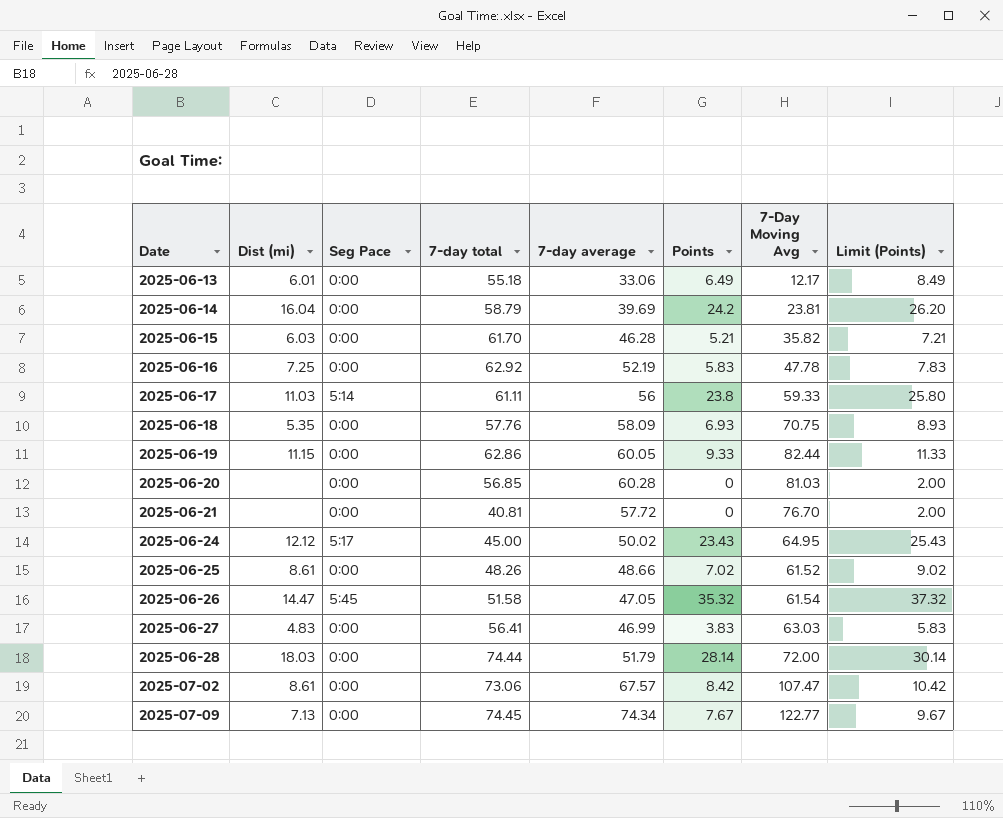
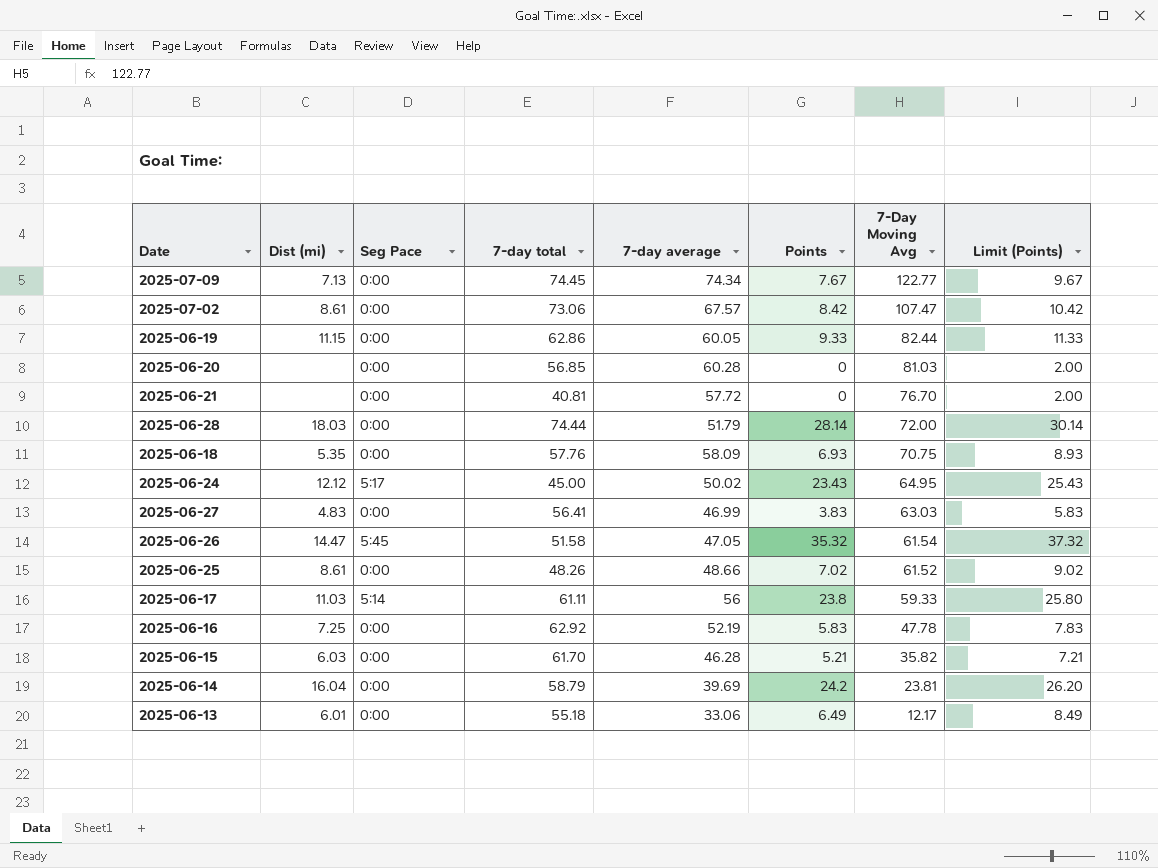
row order: Date ascending -> 7-Day Moving Avg descending

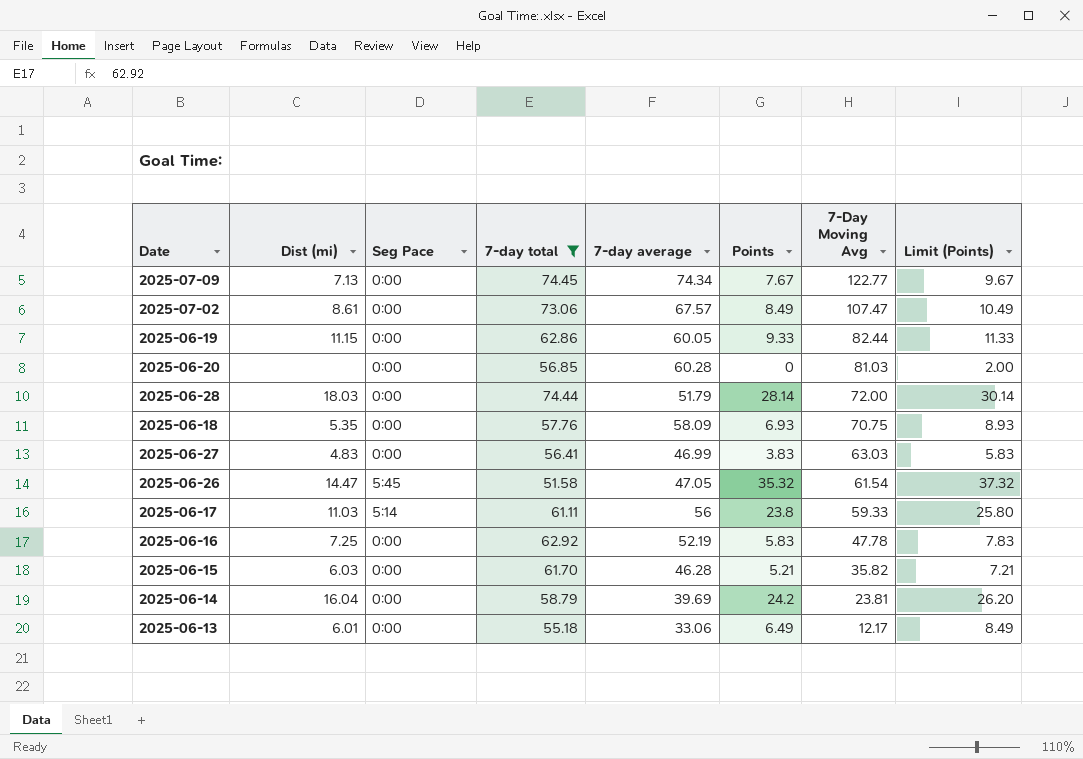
filter: none -> 7-day total >= 51.58
2025-07-02 | Points: 8.42 -> 8.49
2025-07-02 | Limit (Points): 10.42 -> 10.49

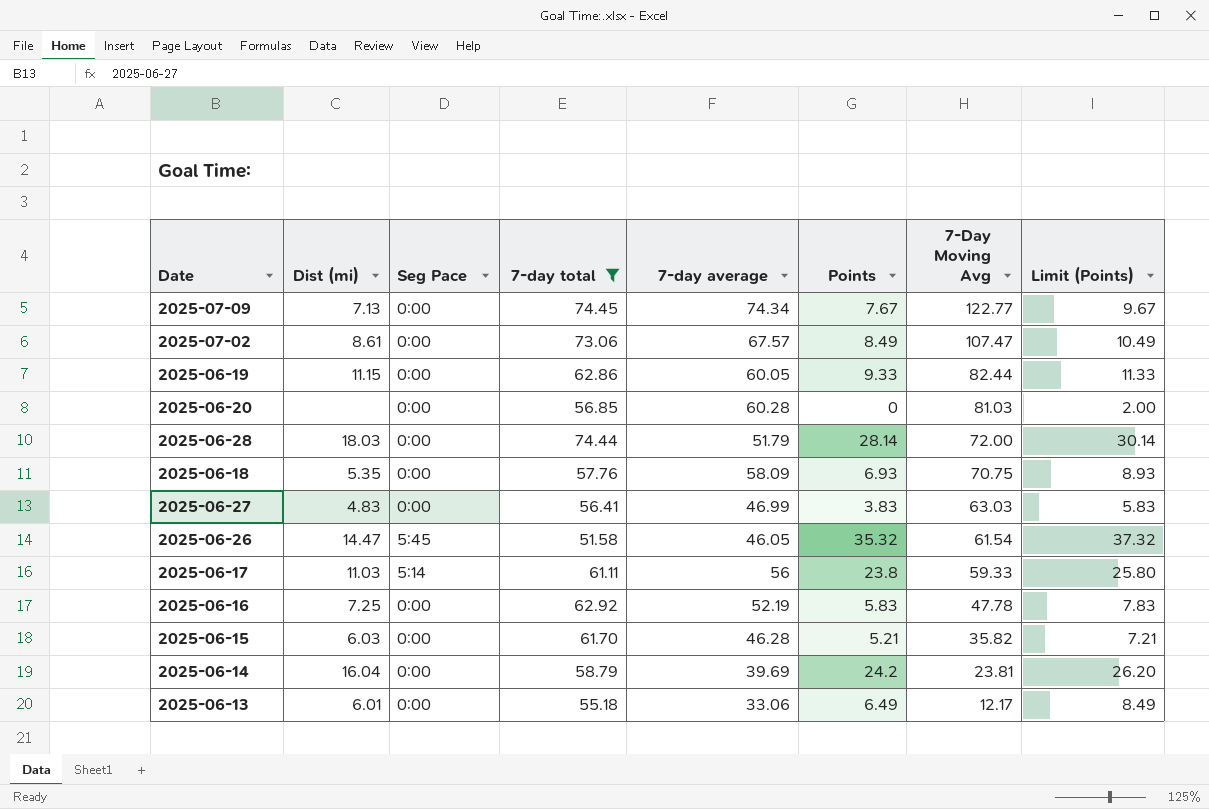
2025-06-26 | 7-day average: 47.05 -> 46.05

